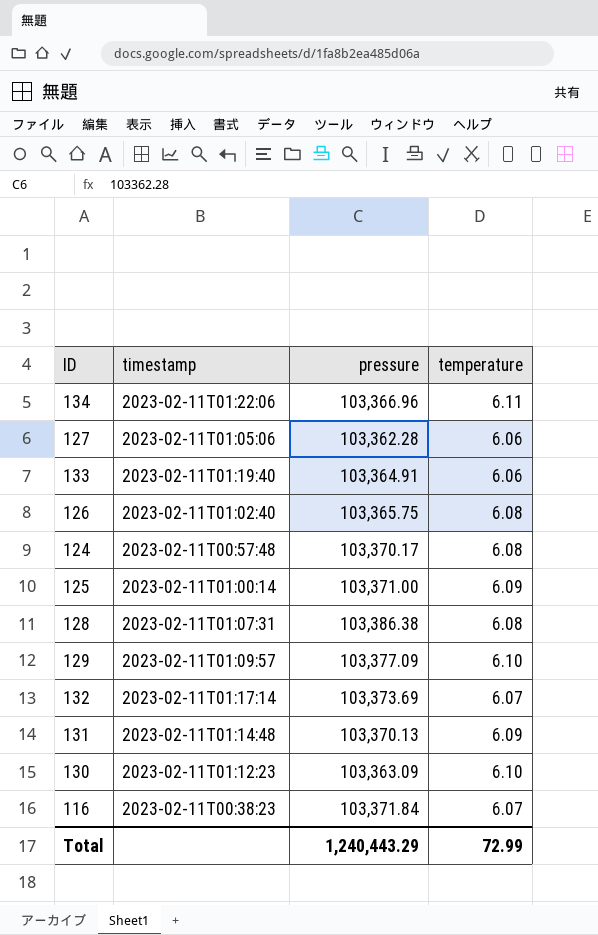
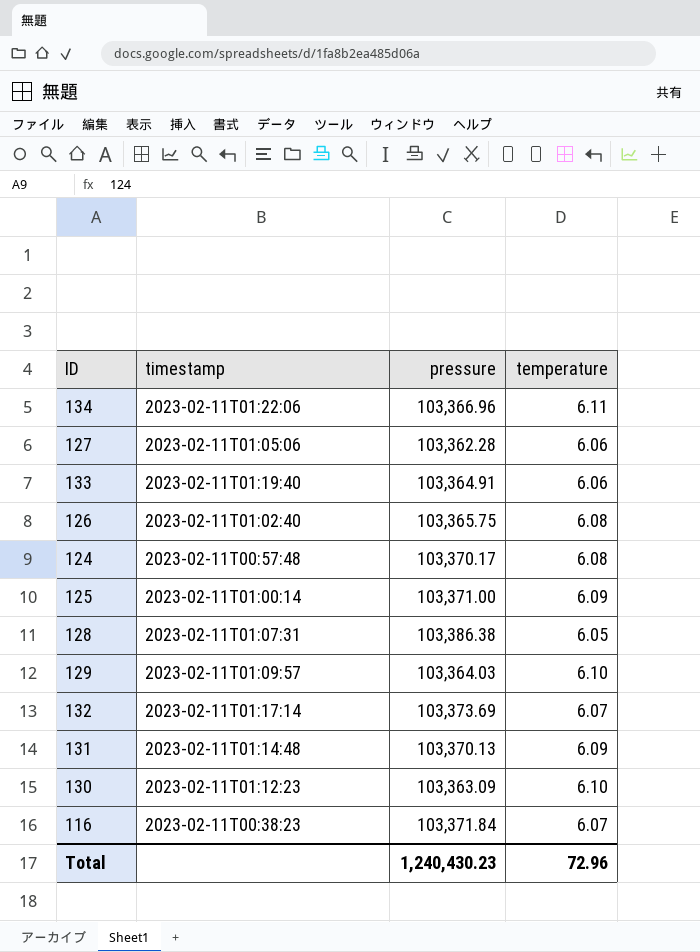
128 | temperature: 6.08 -> 6.05
129 | pressure: 103,377.09 -> 103,364.03
Total | pressure: 1,240,443.29 -> 1,240,430.23
Total | temperature: 72.99 -> 72.96

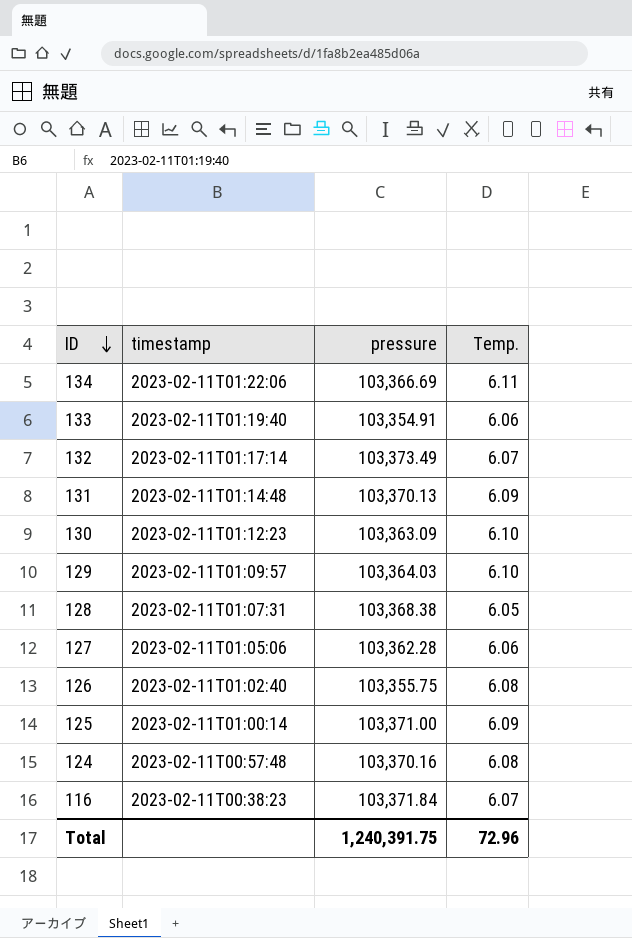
row order: none -> ID descending
column name: temperature -> Temp.
134 | pressure: 103,366.96 -> 103,366.69
133 | pressure: 103,364.91 -> 103,354.91
132 | pressure: 103,373.69 -> 103,373.49
128 | pressure: 103,386.38 -> 103,368.38
126 | pressure: 103,365.75 -> 103,355.75
124 | pressure: 103,370.17 -> 103,370.16
Total | pressure: 1,240,430.23 -> 1,240,391.75

